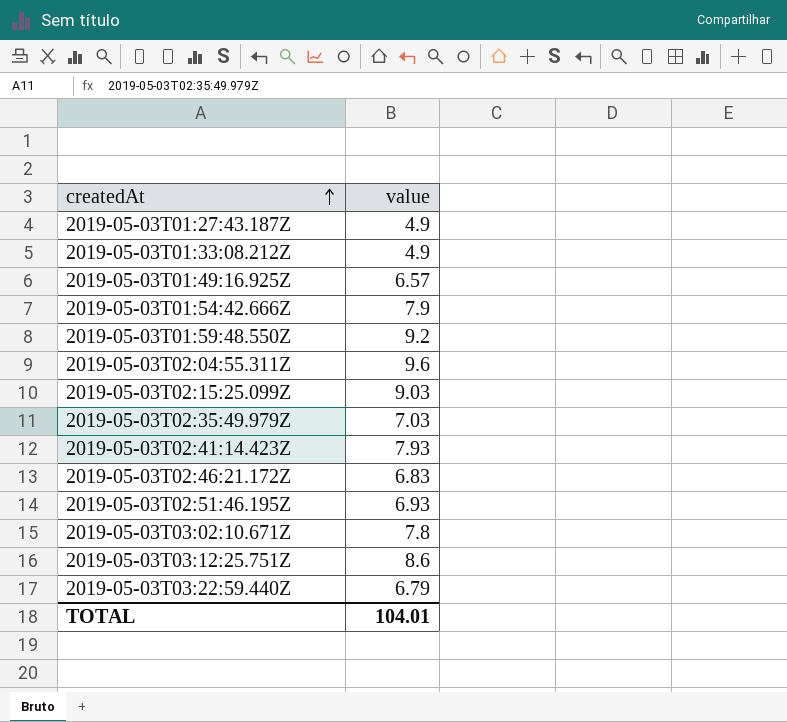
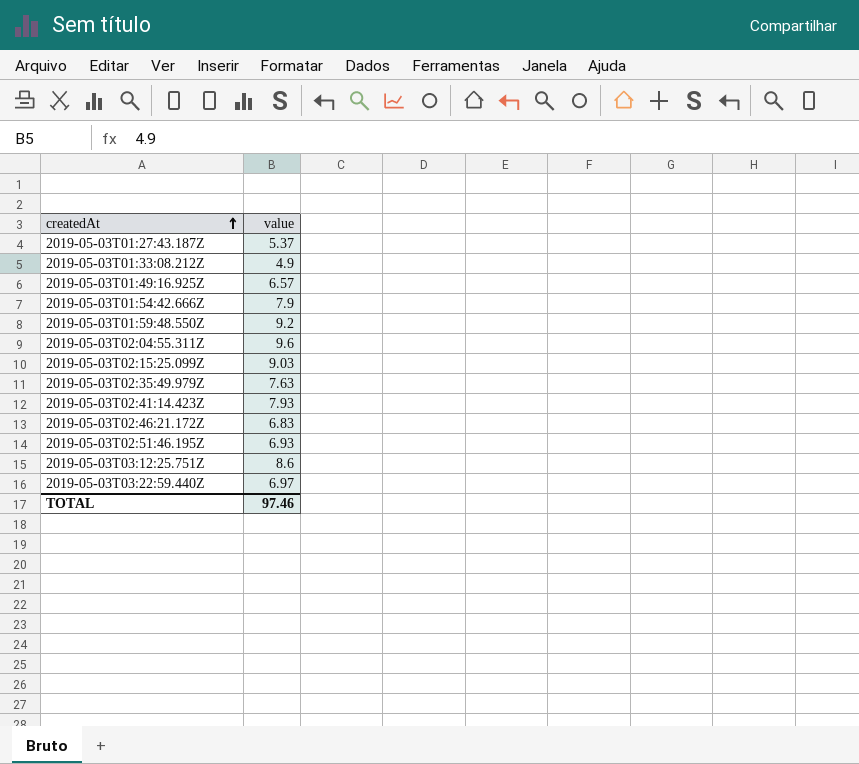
row 2019-05-03T03:02:10.671Z: 7.8 -> none
2019-05-03T01:27:43.187Z | value: 4.9 -> 5.37
2019-05-03T02:35:49.979Z | value: 7.03 -> 7.63
2019-05-03T03:22:59.440Z | value: 6.79 -> 6.97
TOTAL | value: 104.01 -> 97.46

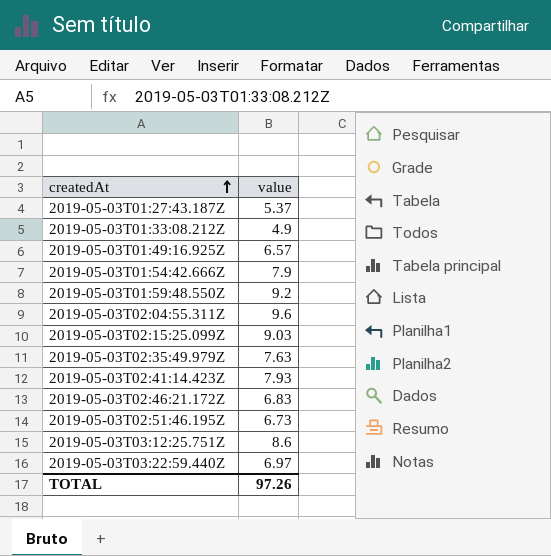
2019-05-03T02:51:46.195Z | value: 6.93 -> 6.73
TOTAL | value: 97.46 -> 97.26

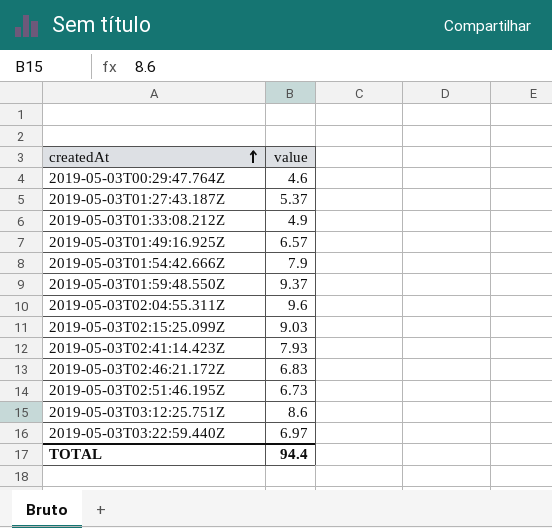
row 2019-05-03T02:35:49.979Z: 7.63 -> none
row 2019-05-03T00:29:47.764Z: none -> 4.6
2019-05-03T01:59:48.550Z | value: 9.2 -> 9.37
TOTAL | value: 97.26 -> 94.4

